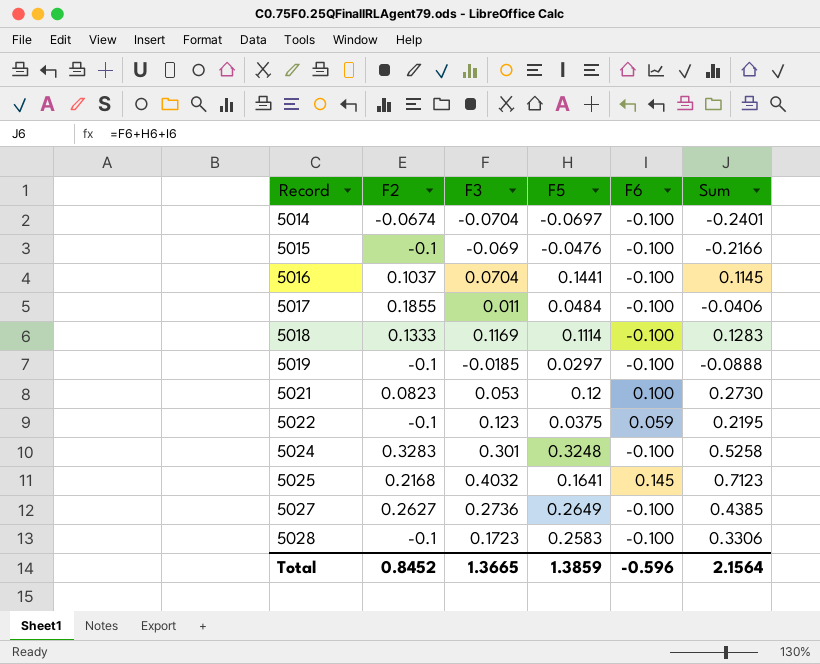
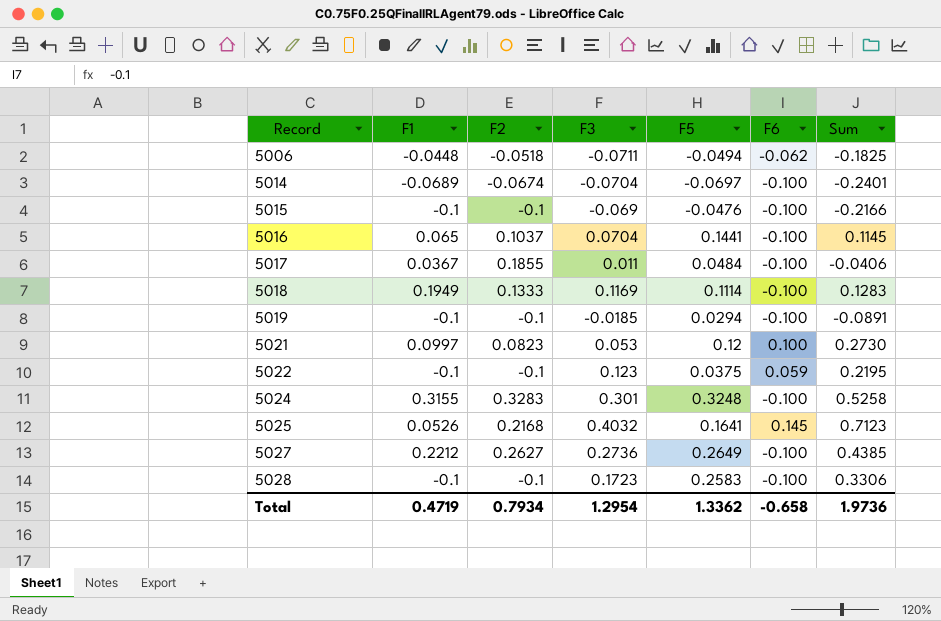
column F1 | position: none -> 2
row 5006: none -> -0.0448 | -0.0518 | -0.0711 | -0.0494 | -0.062 | -0.1825
5019 | F5: 0.0297 -> 0.0294
5019 | Sum: -0.0888 -> -0.0891
Total | F2: 0.8452 -> 0.7934
Total | F3: 1.3665 -> 1.2954
Total | F5: 1.3859 -> 1.3362
Total | F6: -0.596 -> -0.658
Total | Sum: 2.1564 -> 1.9736

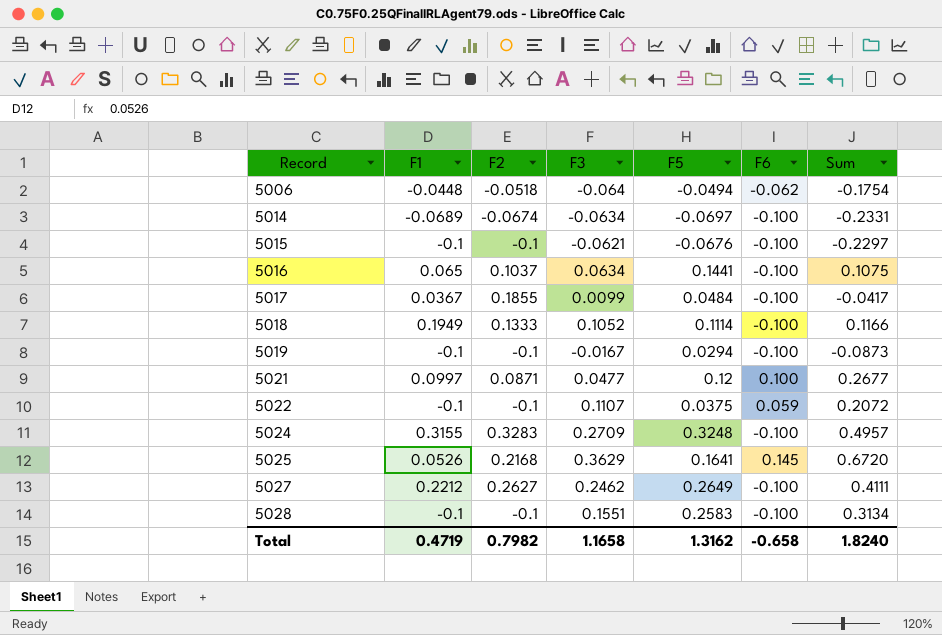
5006 | F3: -0.0711 -> -0.064
5006 | Sum: -0.1825 -> -0.1754
5014 | F3: -0.0704 -> -0.0634
5014 | Sum: -0.2401 -> -0.2331
5015 | F3: -0.069 -> -0.0621
5015 | F5: -0.0476 -> -0.0676
5015 | Sum: -0.2166 -> -0.2297
5016 | F3: 0.0704 -> 0.0634
5016 | Sum: 0.1145 -> 0.1075
5017 | F3: 0.011 -> 0.0099
5017 | Sum: -0.0406 -> -0.0417
5018 | F3: 0.1169 -> 0.1052
5018 | Sum: 0.1283 -> 0.1166
5019 | F3: -0.0185 -> -0.0167
5019 | Sum: -0.0891 -> -0.0873
5021 | F2: 0.0823 -> 0.0871
5021 | F3: 0.053 -> 0.0477
5021 | Sum: 0.2730 -> 0.2677
5022 | F3: 0.123 -> 0.1107
5022 | Sum: 0.2195 -> 0.2072
5024 | F3: 0.301 -> 0.2709
5024 | Sum: 0.5258 -> 0.4957
5025 | F3: 0.4032 -> 0.3629
5025 | Sum: 0.7123 -> 0.6720
5027 | F3: 0.2736 -> 0.2462
5027 | Sum: 0.4385 -> 0.4111
5028 | F3: 0.1723 -> 0.1551
5028 | Sum: 0.3306 -> 0.3134
Total | F2: 0.7934 -> 0.7982
Total | F3: 1.2954 -> 1.1658
Total | F5: 1.3362 -> 1.3162
Total | Sum: 1.9736 -> 1.8240

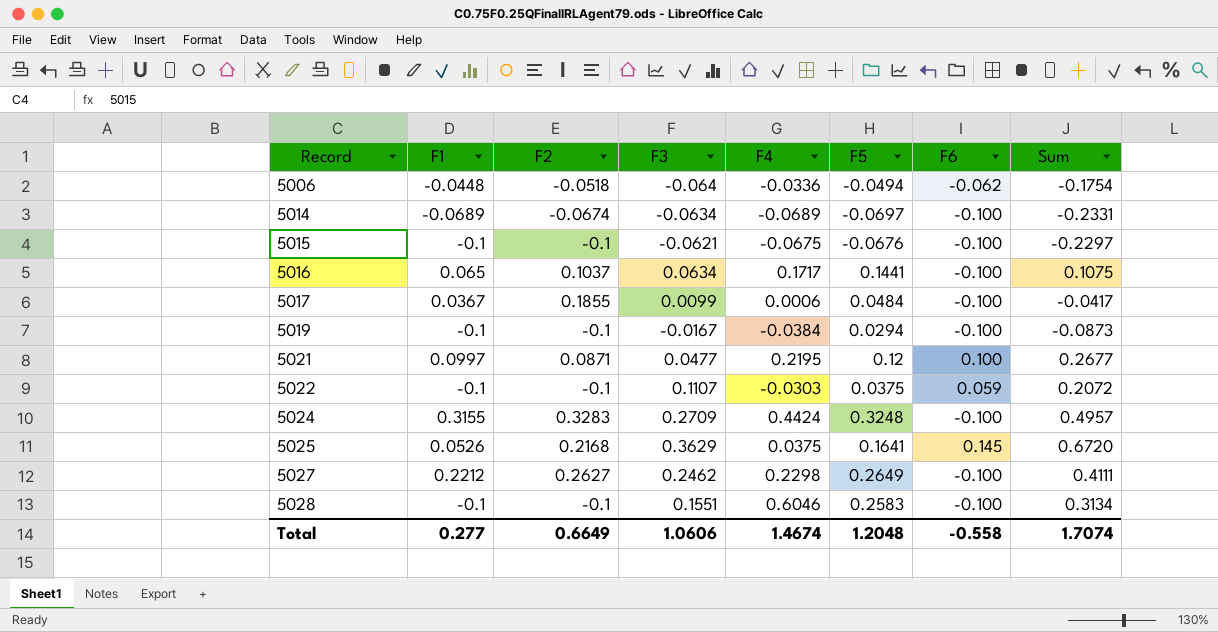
column F4 | position: none -> 5
row 5018: 0.1949 | 0.1333 | 0.1052 | 0.1114 | -0.100 | 0.1166 -> none
Total | F1: 0.4719 -> 0.277
Total | F2: 0.7982 -> 0.6649
Total | F3: 1.1658 -> 1.0606
Total | F5: 1.3162 -> 1.2048
Total | F6: -0.658 -> -0.558
Total | Sum: 1.8240 -> 1.7074

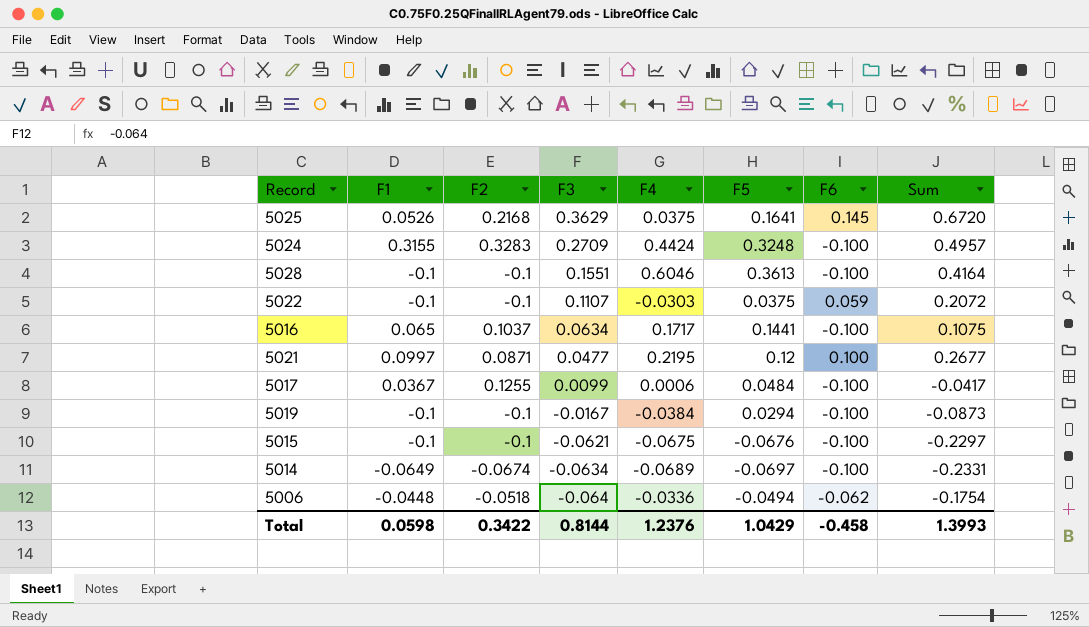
row order: Record ascending -> F3 descending
row 5027: 0.2212 | 0.2627 | 0.2462 | 0.2298 | 0.2649 | -0.100 | 0.4111 -> none
5028 | F5: 0.2583 -> 0.3613
5028 | Sum: 0.3134 -> 0.4164
5017 | F2: 0.1855 -> 0.1255
5014 | F1: -0.0689 -> -0.0649
Total | F1: 0.277 -> 0.0598
Total | F2: 0.6649 -> 0.3422
Total | F3: 1.0606 -> 0.8144
Total | F4: 1.4674 -> 1.2376
Total | F5: 1.2048 -> 1.0429
Total | F6: -0.558 -> -0.458
Total | Sum: 1.7074 -> 1.3993

